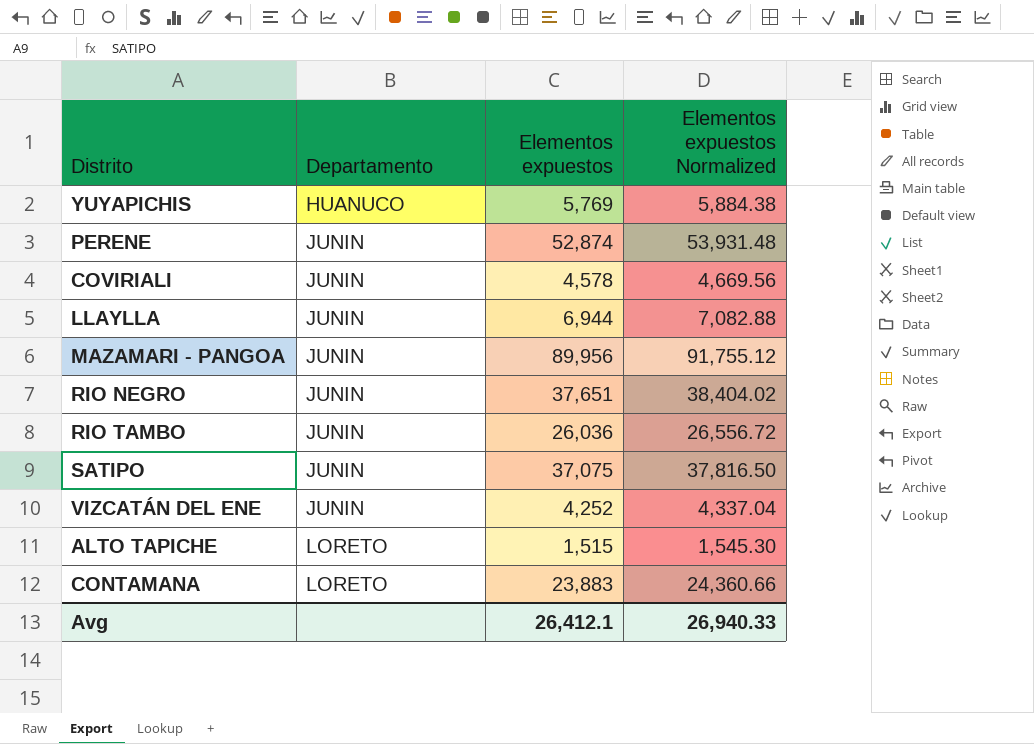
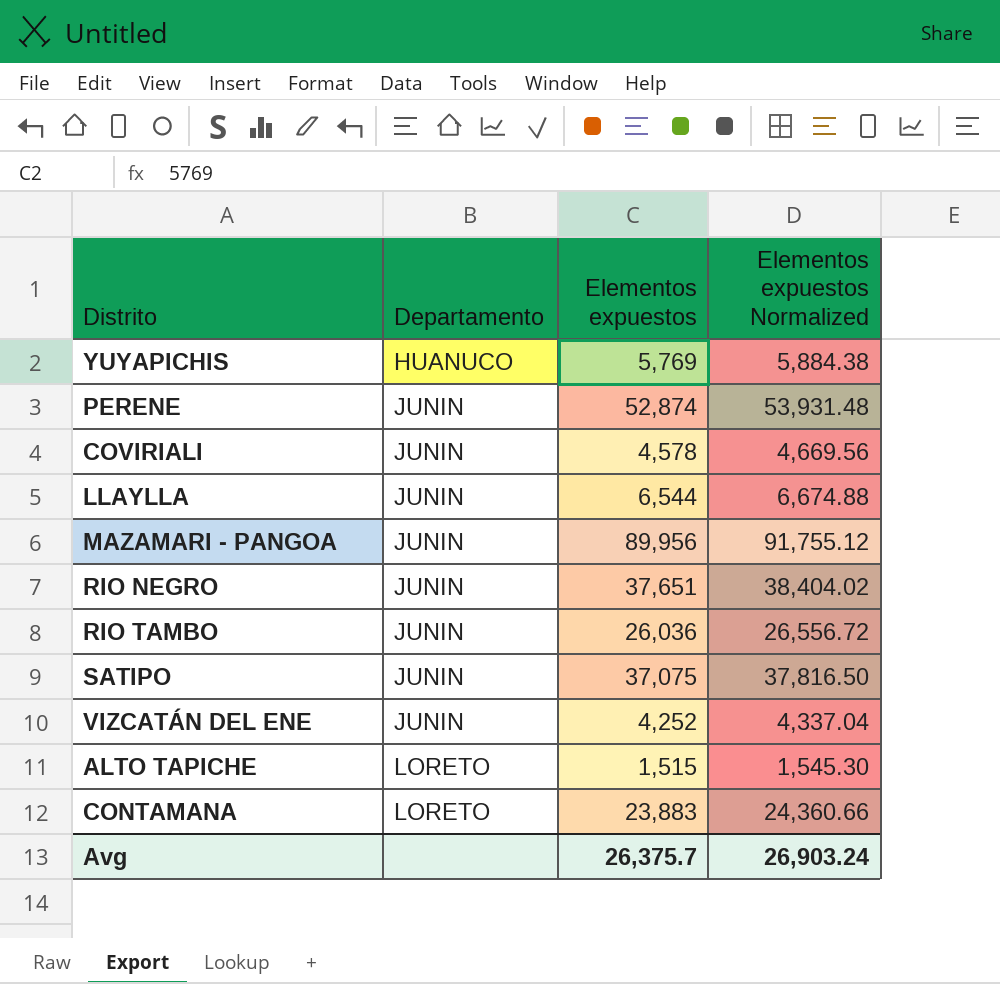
LLAYLLA | Elementos expuestos: 6,944 -> 6,544
LLAYLLA | Elementos expuestos Normalized: 7,082.88 -> 6,674.88
Avg | Elementos expuestos: 26,412.1 -> 26,375.7
Avg | Elementos expuestos Normalized: 26,940.33 -> 26,903.24

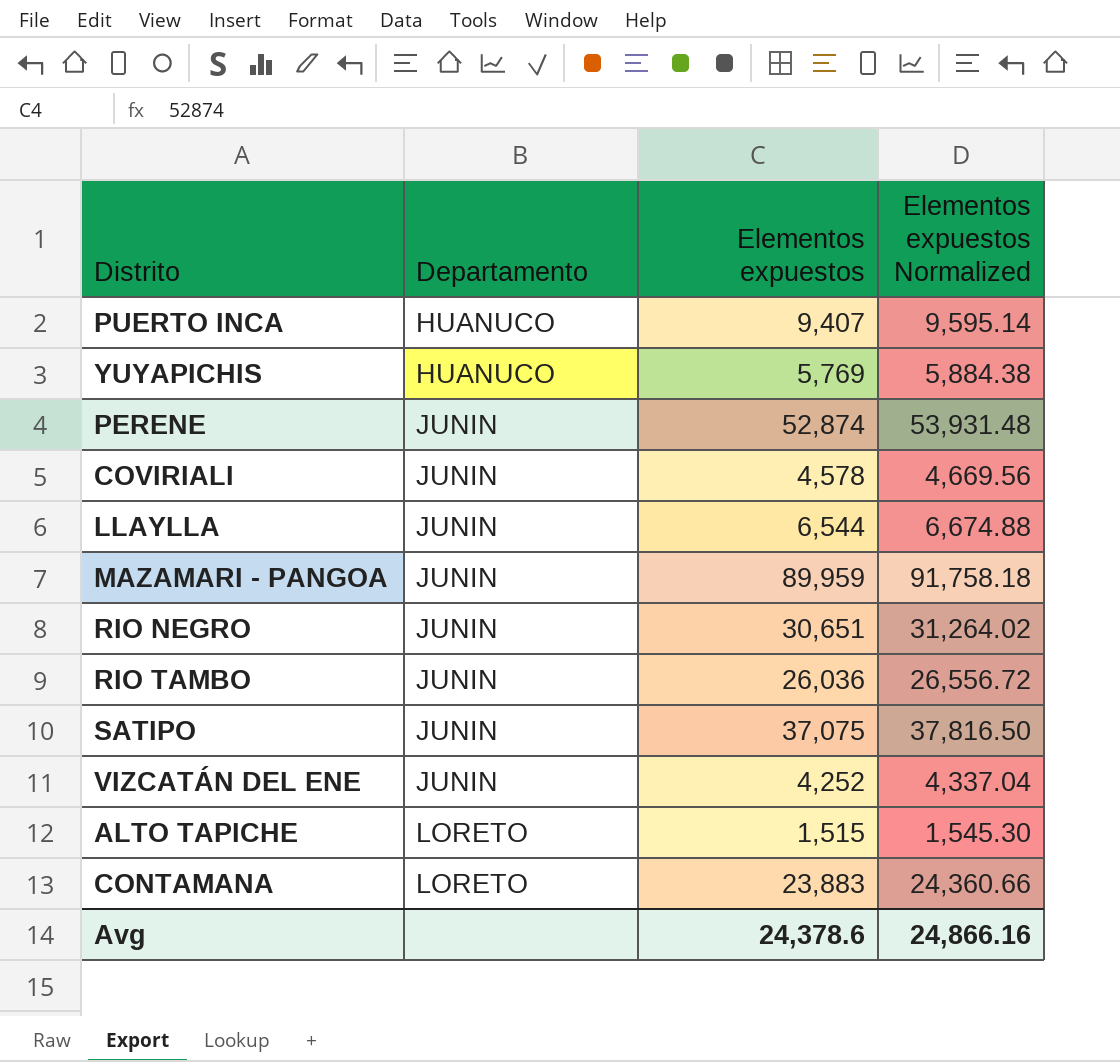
row PUERTO INCA: none -> HUANUCO | 9,407 | 9,595.14
MAZAMARI - PANGOA | Elementos expuestos: 89,956 -> 89,959
MAZAMARI - PANGOA | Elementos expuestos Normalized: 91,755.12 -> 91,758.18
RIO NEGRO | Elementos expuestos: 37,651 -> 30,651
RIO NEGRO | Elementos expuestos Normalized: 38,404.02 -> 31,264.02
Avg | Elementos expuestos: 26,375.7 -> 24,378.6
Avg | Elementos expuestos Normalized: 26,903.24 -> 24,866.16

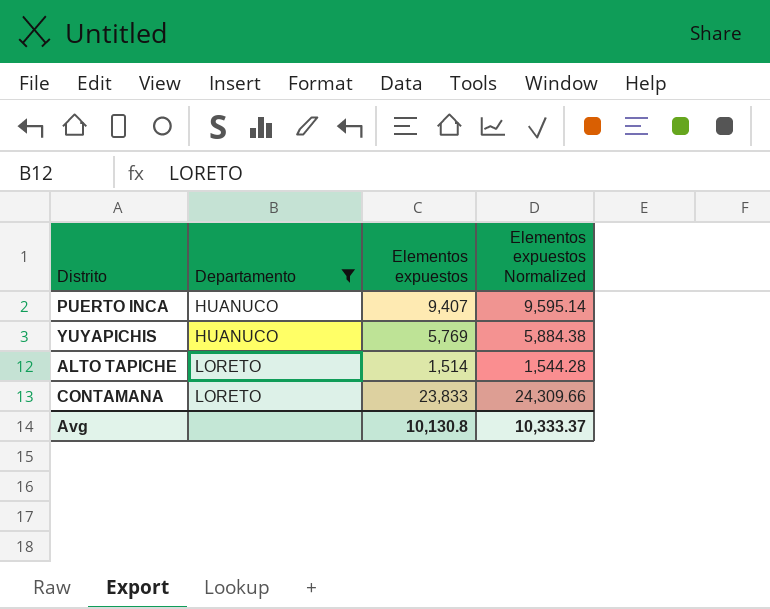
filter: none -> Departamento != JUNIN
ALTO TAPICHE | Elementos expuestos: 1,515 -> 1,514
ALTO TAPICHE | Elementos expuestos Normalized: 1,545.30 -> 1,544.28
CONTAMANA | Elementos expuestos: 23,883 -> 23,833
CONTAMANA | Elementos expuestos Normalized: 24,360.66 -> 24,309.66
Avg | Elementos expuestos: 24,378.6 -> 10,130.8
Avg | Elementos expuestos Normalized: 24,866.16 -> 10,333.37

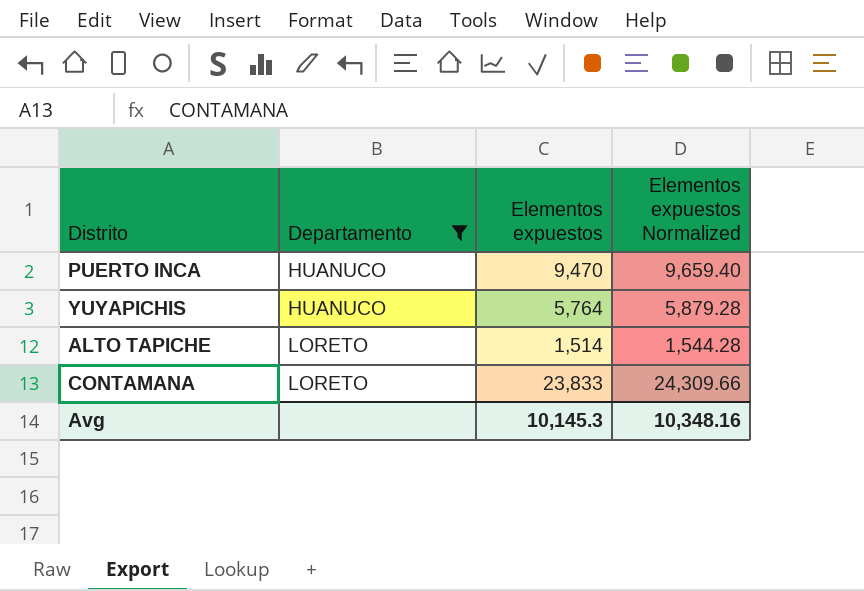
PUERTO INCA | Elementos expuestos: 9,407 -> 9,470
PUERTO INCA | Elementos expuestos Normalized: 9,595.14 -> 9,659.40
YUYAPICHIS | Elementos expuestos: 5,769 -> 5,764
YUYAPICHIS | Elementos expuestos Normalized: 5,884.38 -> 5,879.28
Avg | Elementos expuestos: 10,130.8 -> 10,145.3
Avg | Elementos expuestos Normalized: 10,333.37 -> 10,348.16

